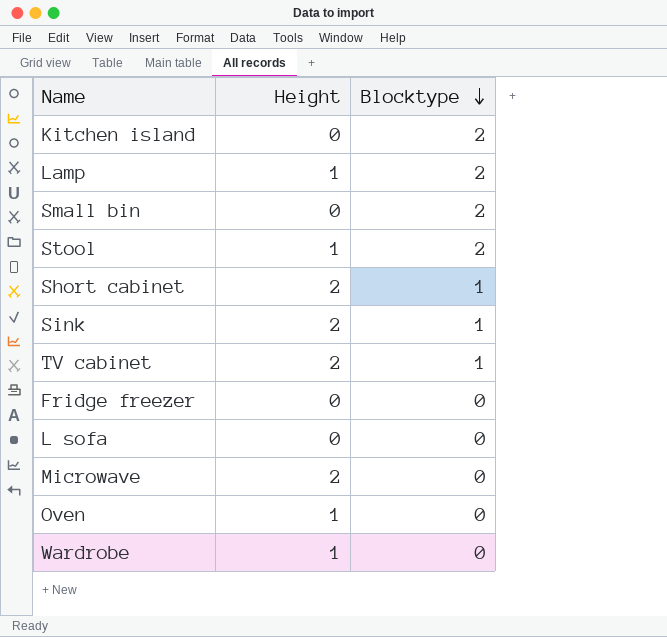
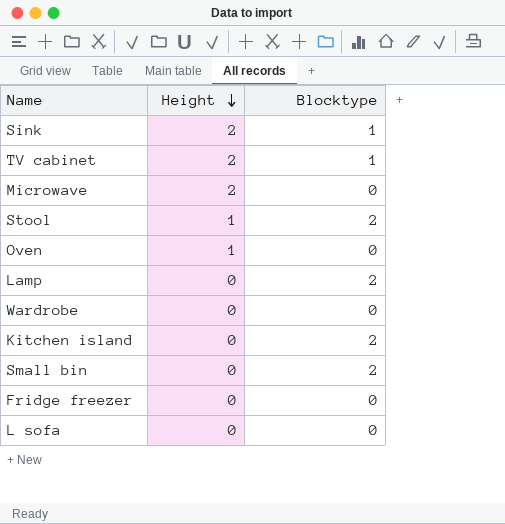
row order: Blocktype descending -> Height descending
row Short cabinet: 2 | 1 -> none
Lamp | Height: 1 -> 0
Wardrobe | Height: 1 -> 0

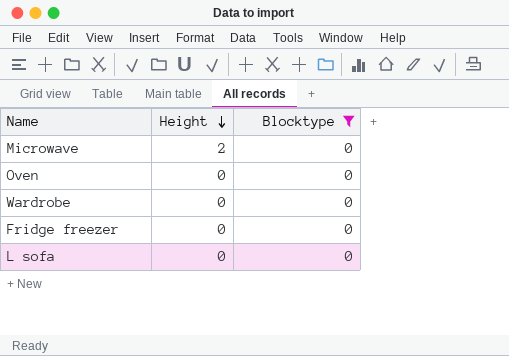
filter: none -> Blocktype = 0
Oven | Height: 1 -> 0

